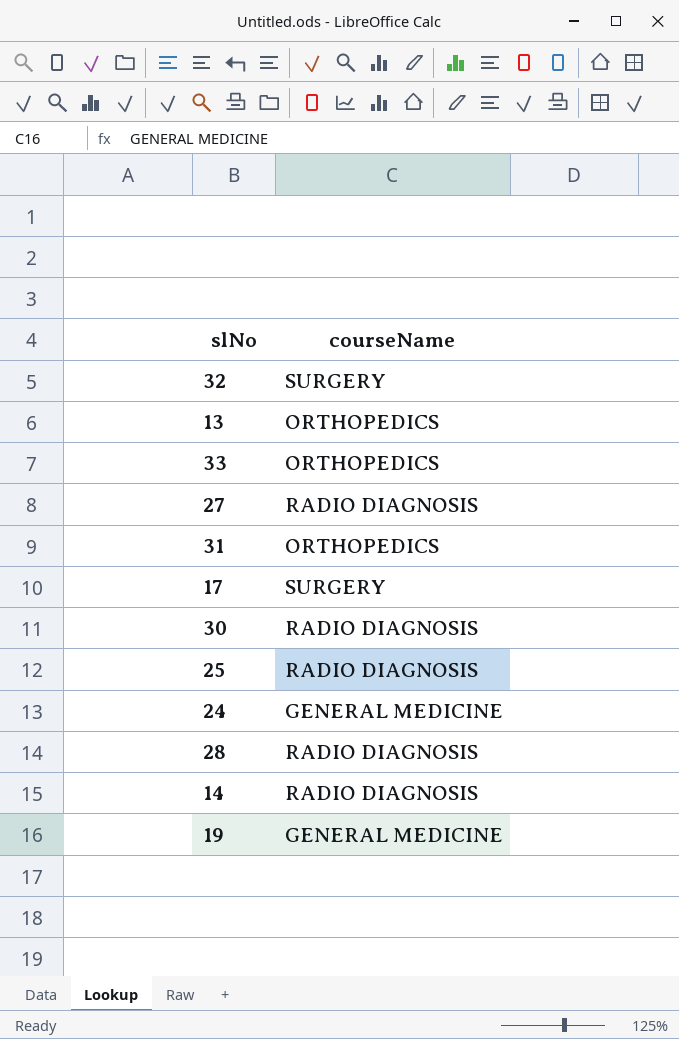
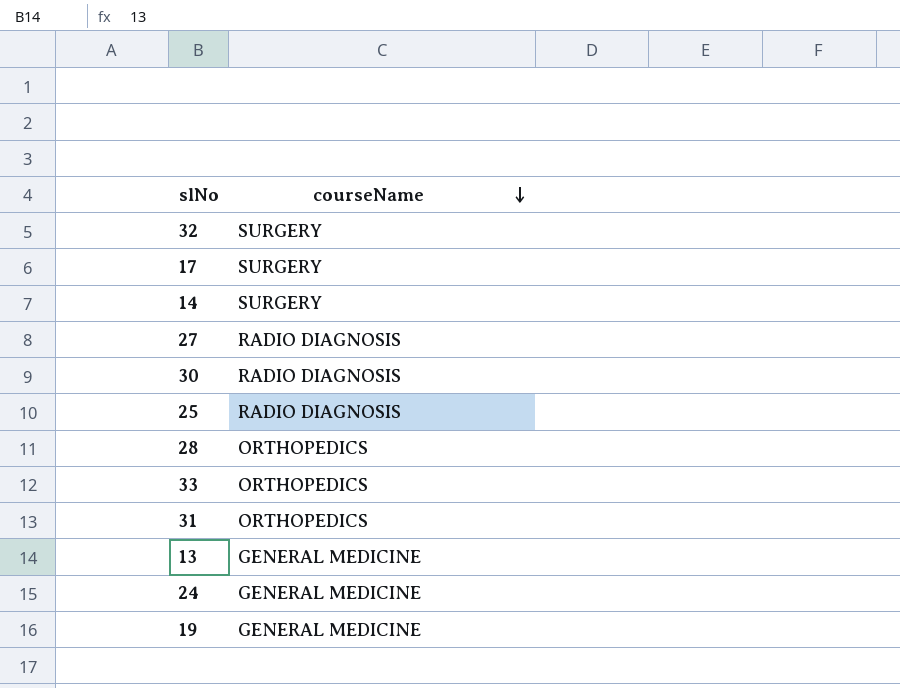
row order: none -> courseName descending
14 | courseName: RADIO DIAGNOSIS -> SURGERY
28 | courseName: RADIO DIAGNOSIS -> ORTHOPEDICS
13 | courseName: ORTHOPEDICS -> GENERAL MEDICINE

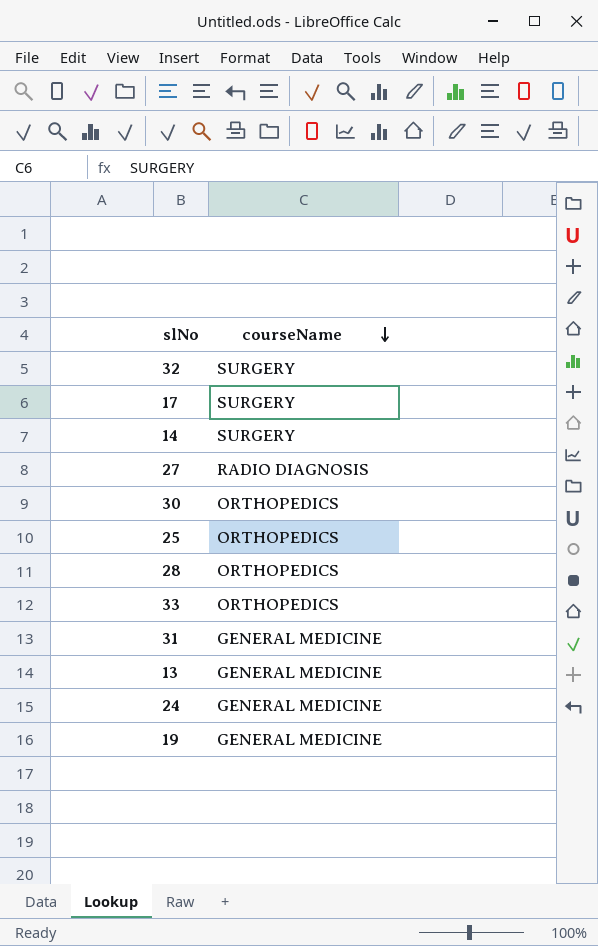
30 | courseName: RADIO DIAGNOSIS -> ORTHOPEDICS
25 | courseName: RADIO DIAGNOSIS -> ORTHOPEDICS
31 | courseName: ORTHOPEDICS -> GENERAL MEDICINE

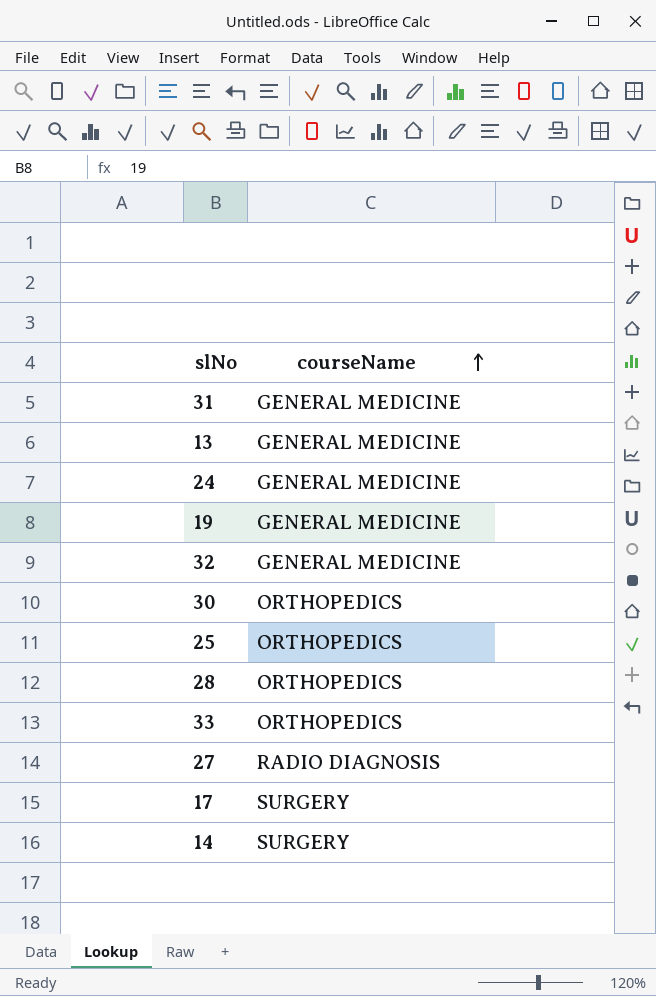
row order: courseName descending -> courseName ascending
32 | courseName: SURGERY -> GENERAL MEDICINE

